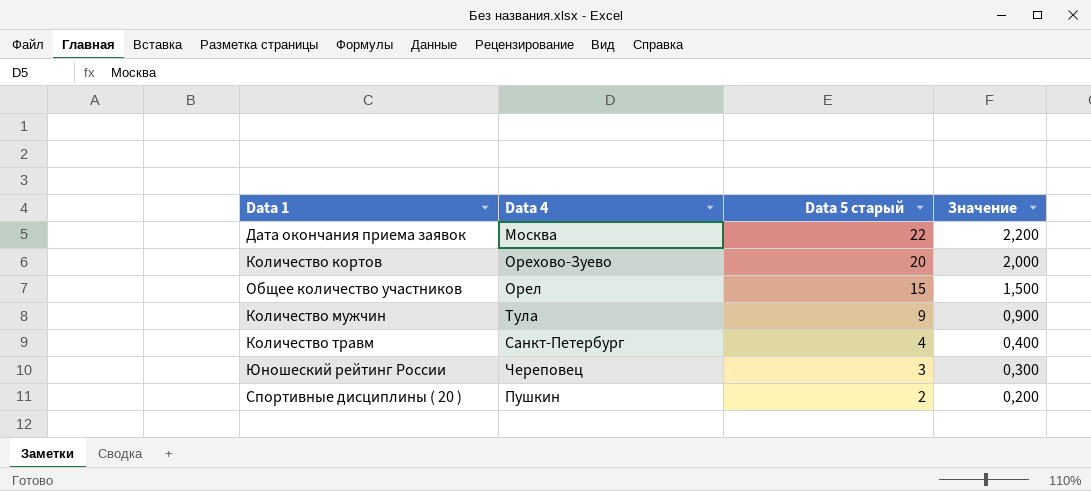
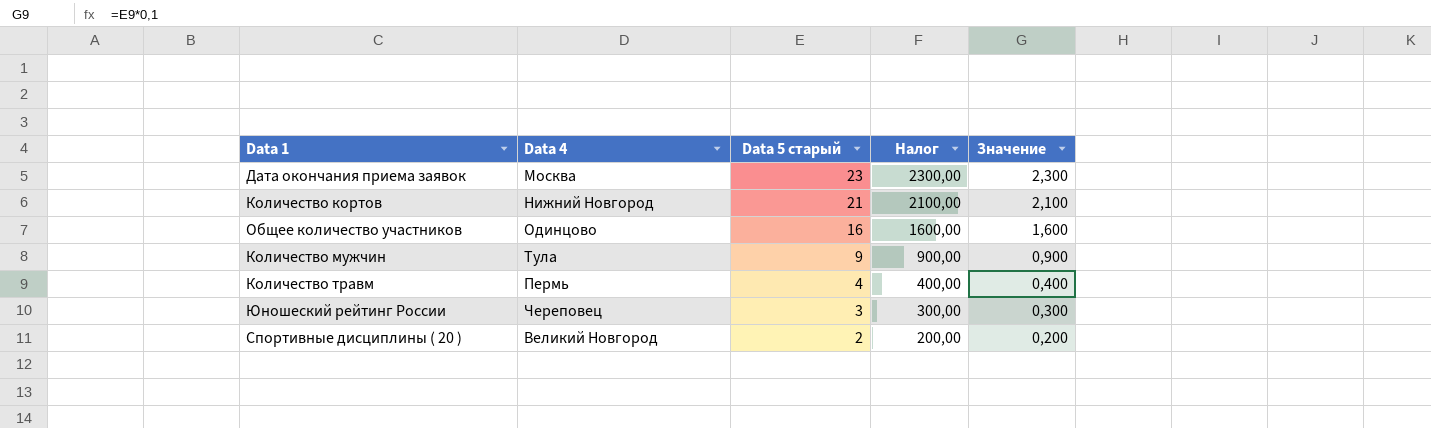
column Налог | formula: none -> [Data 5 старый] * 100
Дата окончания приема заявок | Data 5 старый: 22 -> 23
Дата окончания приема заявок | Значение: 2,200 -> 2,300
Количество кортов | Data 4: Орехово-Зуево -> Нижний Новгород
Количество кортов | Data 5 старый: 20 -> 21
Количество кортов | Значение: 2,000 -> 2,100
Общее количество участников | Data 4: Орел -> Одинцово
Общее количество участников | Data 5 старый: 15 -> 16
Общее количество участников | Значение: 1,500 -> 1,600
Количество травм | Data 4: Санкт-Петербург -> Пермь
Спортивные дисциплины ( 20 ) | Data 4: Пушкин -> Великий Новгород

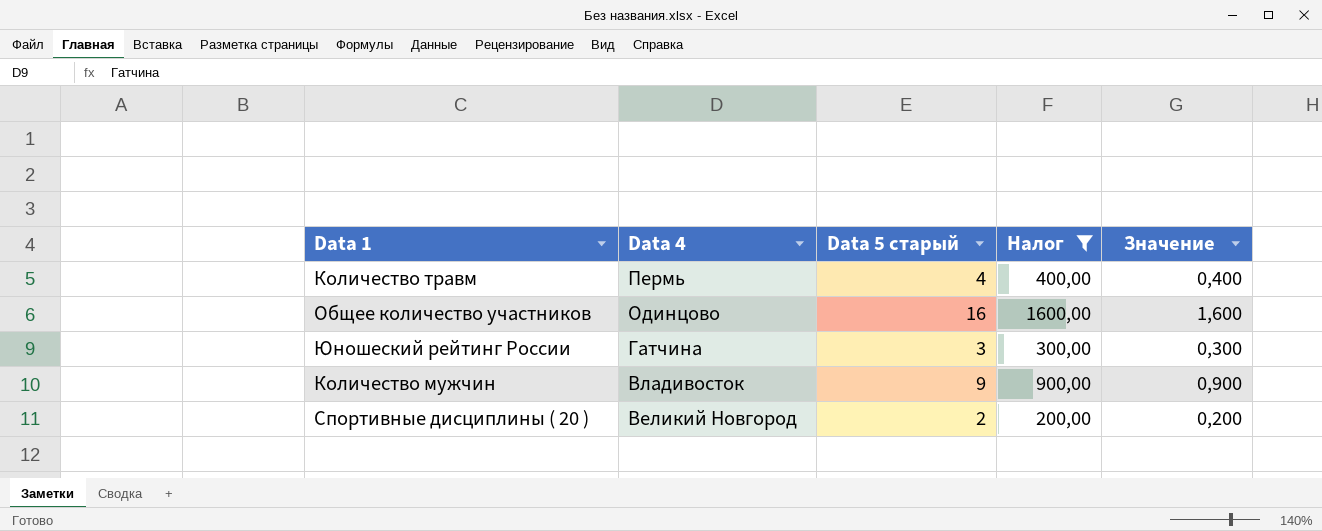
filter: none -> Налог <= 1600,00
row order: Data 5 старый descending -> Data 4 descending
Юношеский рейтинг России | Data 4: Череповец -> Гатчина
Количество мужчин | Data 4: Тула -> Владивосток

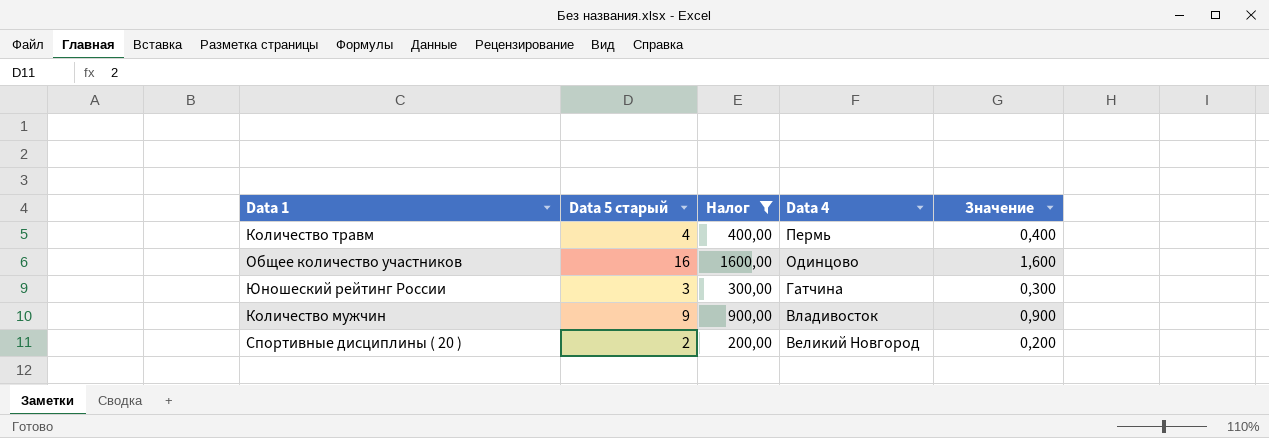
column Data 4 | position: 2 -> 4

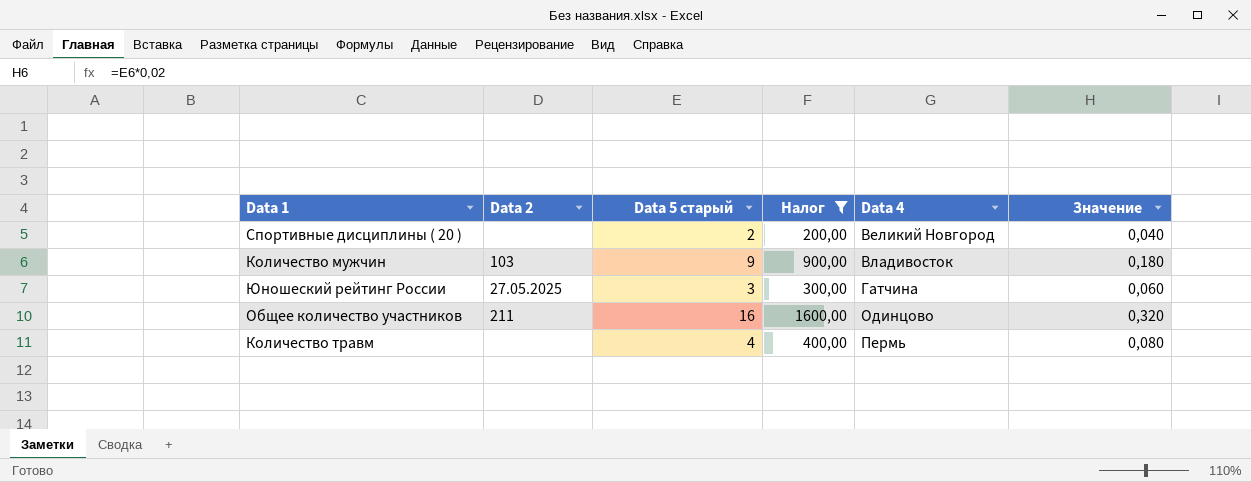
row order: Data 4 descending -> Data 4 ascending
column Data 2 | position: none -> 2
column Значение | formula: [Data 5 старый] * 0,1 -> [Data 5 старый] * 0,02

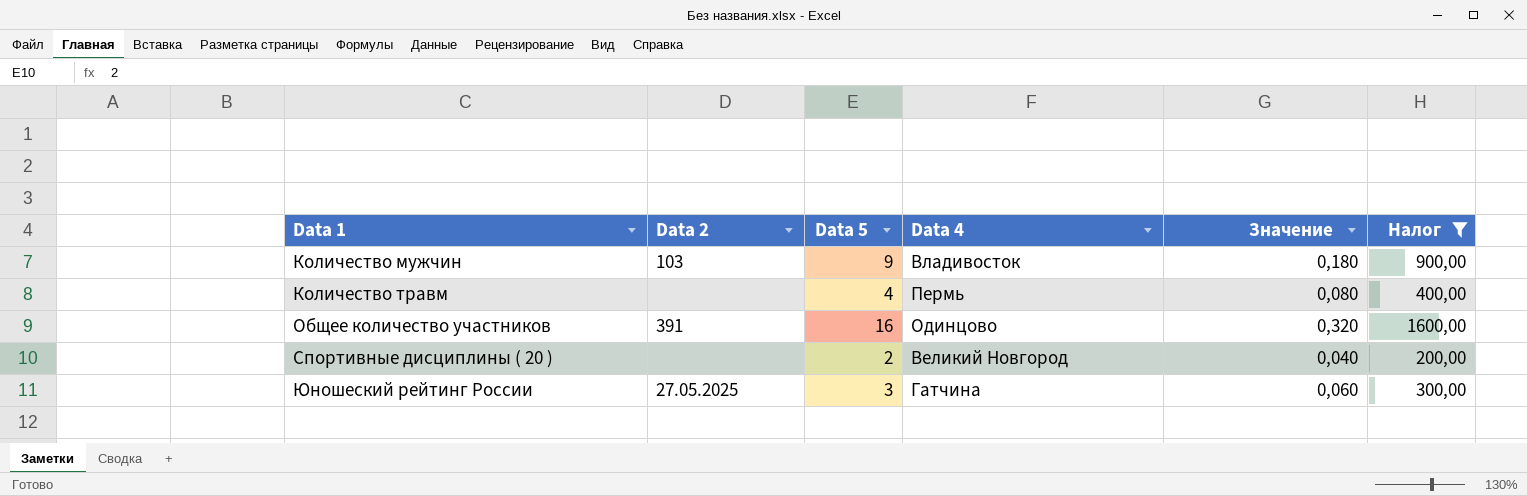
row order: Data 4 ascending -> Data 1 ascending
column name: Data 5 старый -> Data 5
column Налог | position: 4 -> 6
Общее количество участников | Data 2: 211 -> 391

